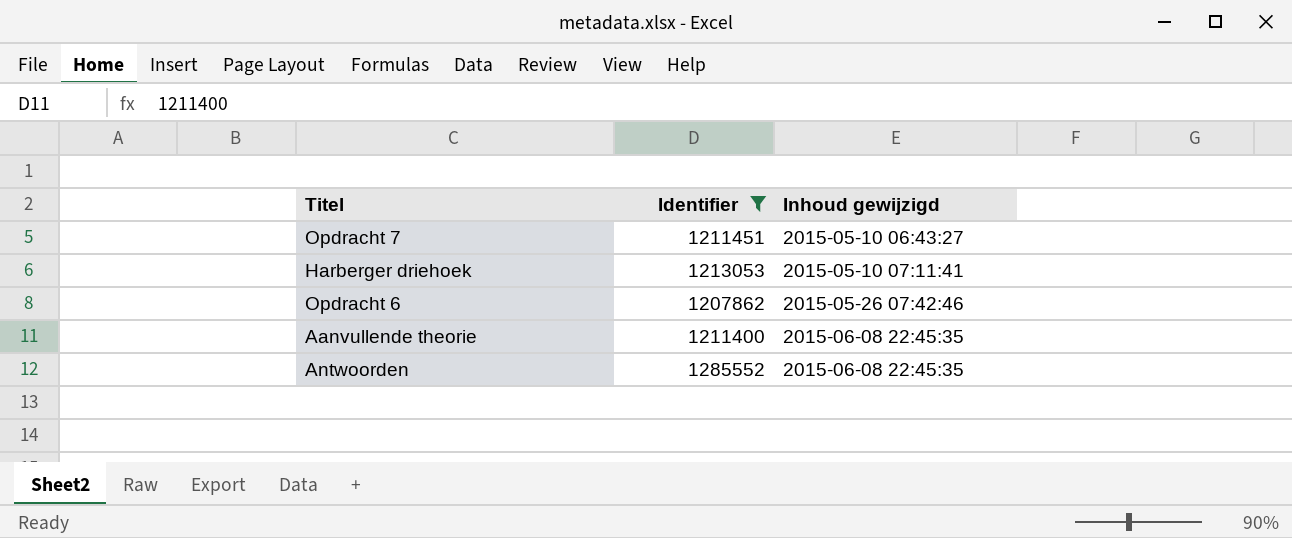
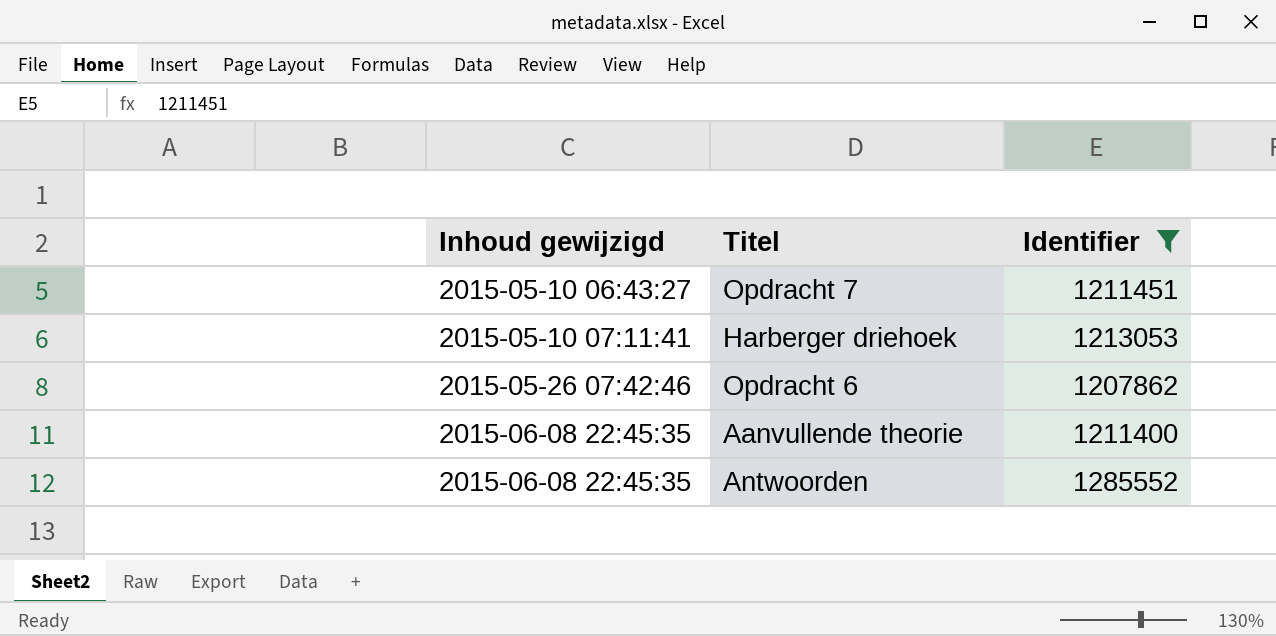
column Inhoud gewijzigd | position: 3 -> 1

